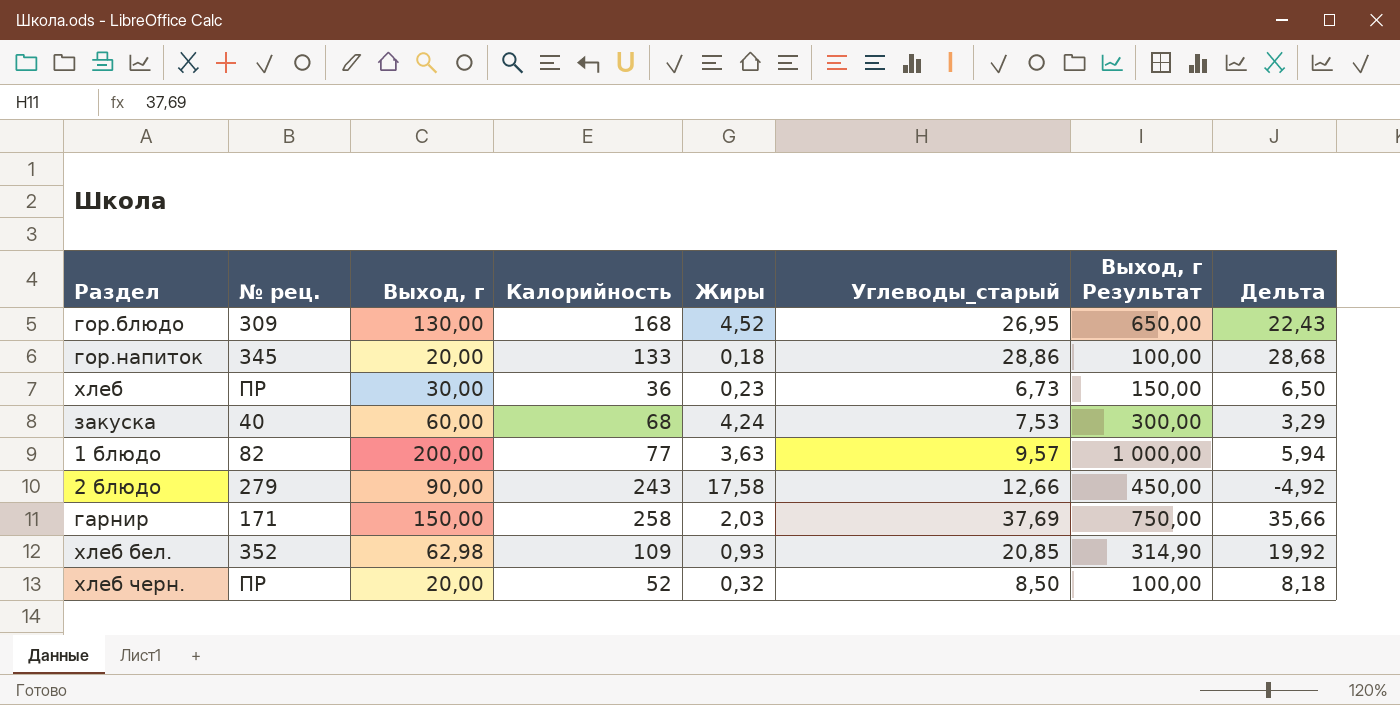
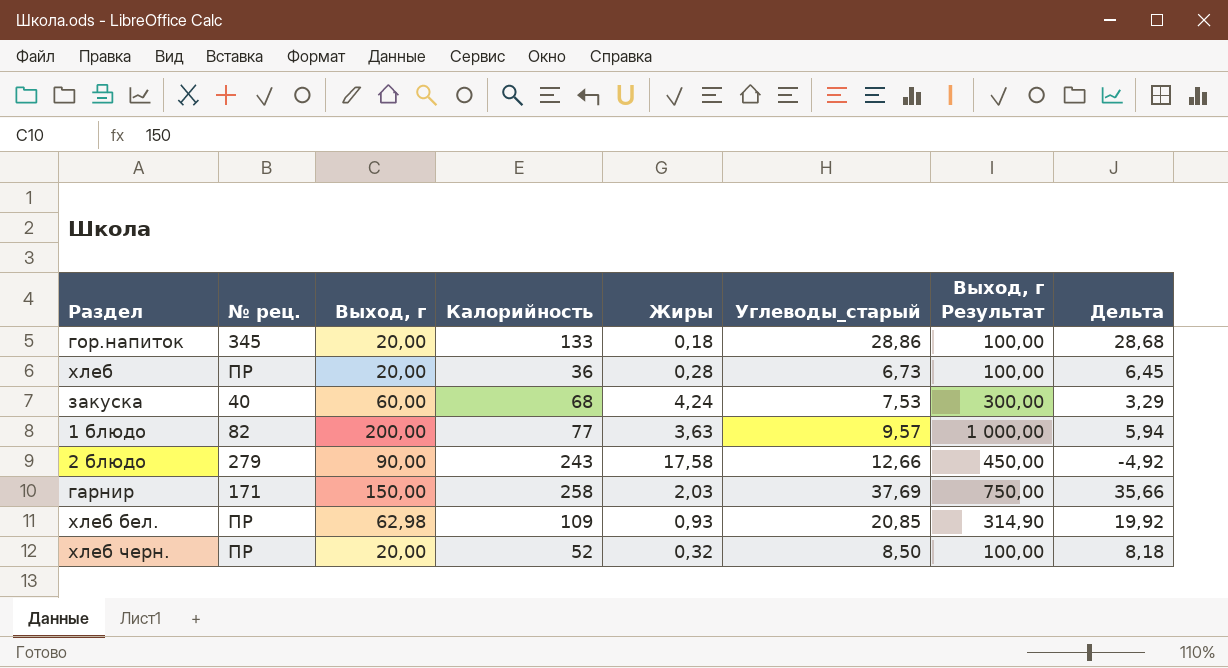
row гор.блюдо: 309 | 130,00 | 168 | 4,52 | 26,95 | 650,00 | 22,43 -> none
хлеб | Выход, г: 30,00 -> 20,00
хлеб | Жиры: 0,23 -> 0,28
хлеб | Выход, г Результат: 150,00 -> 100,00
хлеб | Дельта: 6,50 -> 6,45
хлеб бел. | № рец.: 352 -> ПР

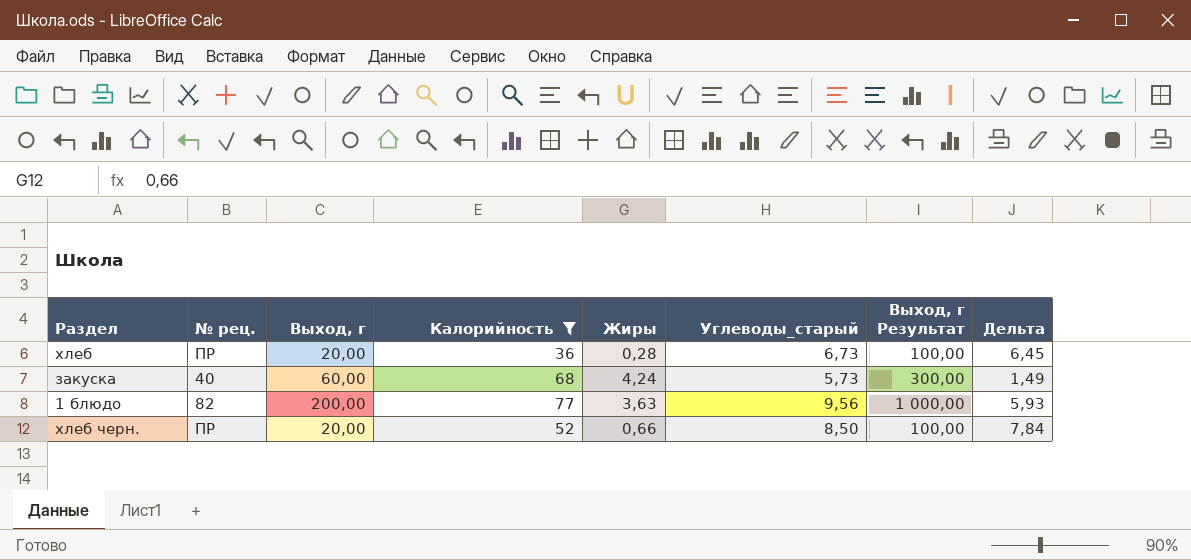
filter: none -> Калорийность <= 77
закуска | Углеводы_старый: 7,53 -> 5,73
закуска | Дельта: 3,29 -> 1,49
1 блюдо | Углеводы_старый: 9,57 -> 9,56
1 блюдо | Дельта: 5,94 -> 5,93
хлеб черн. | Жиры: 0,32 -> 0,66
хлеб черн. | Дельта: 8,18 -> 7,84

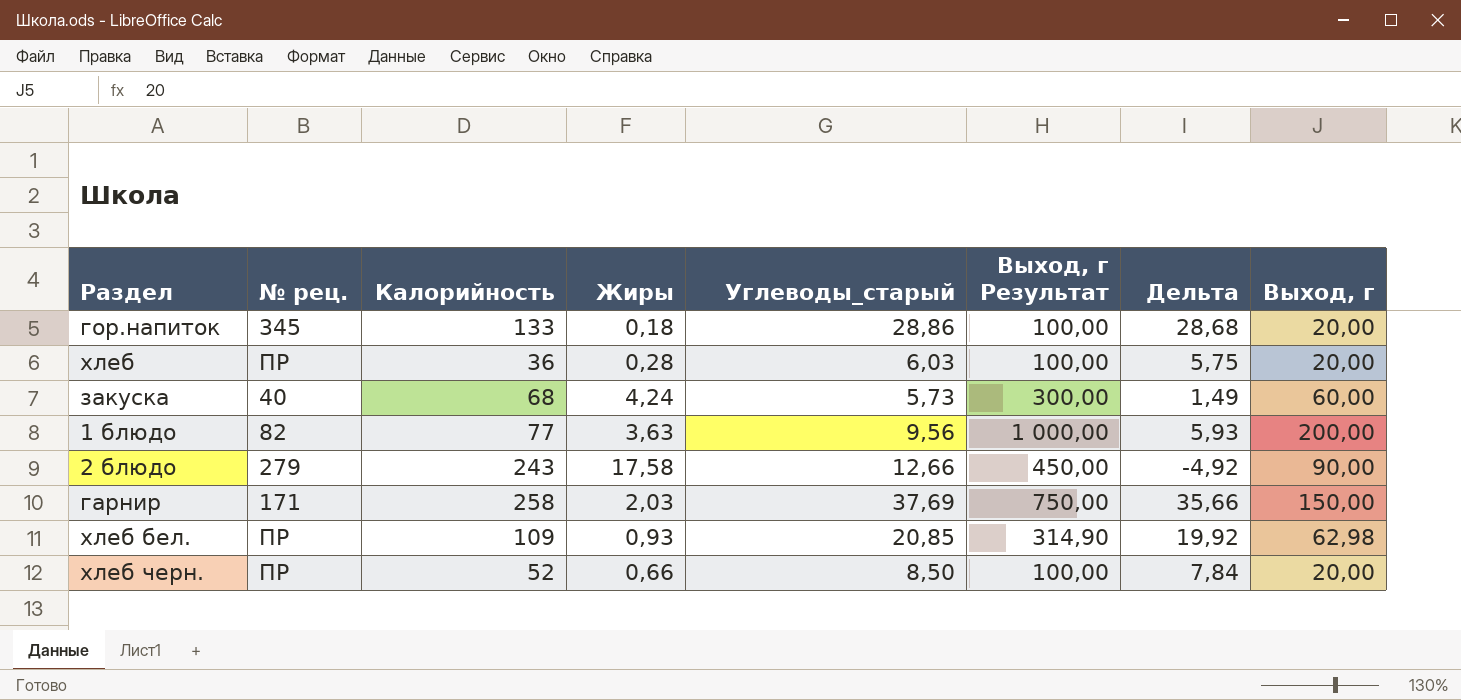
filter: Калорийность <= 77 -> none
column Выход, г | position: 3 -> 8
хлеб | Углеводы_старый: 6,73 -> 6,03
хлеб | Дельта: 6,45 -> 5,75

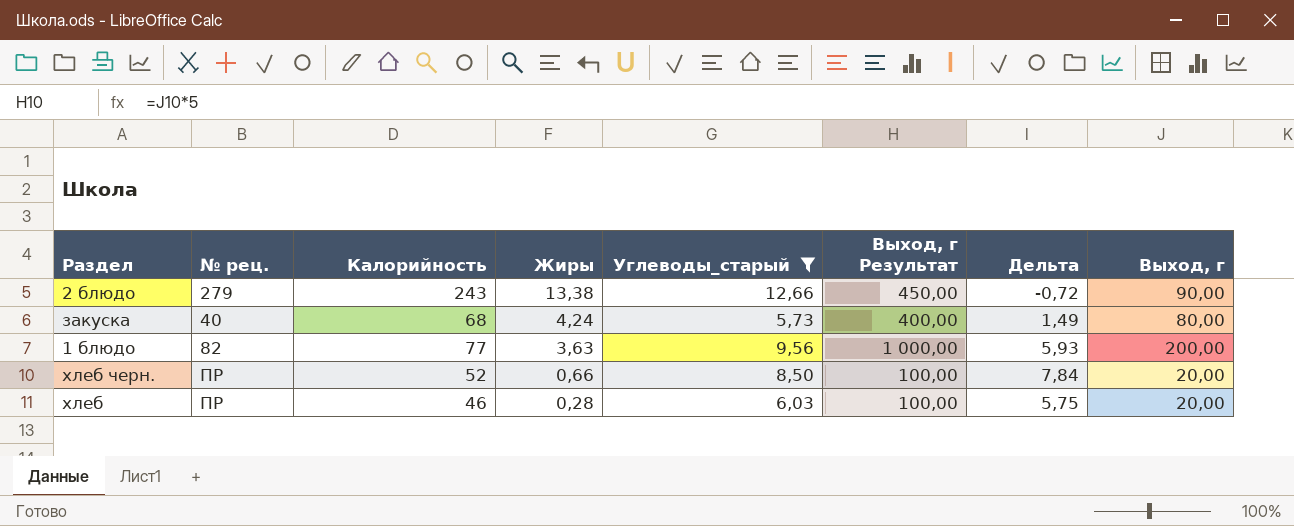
filter: none -> Углеводы_старый <= 12,66
row order: none -> Жиры descending
2 блюдо | Жиры: 17,58 -> 13,38
2 блюдо | Дельта: -4,92 -> -0,72
закуска | Выход, г Результат: 300,00 -> 400,00
закуска | Выход, г: 60,00 -> 80,00
хлеб | Калорийность: 36 -> 46

